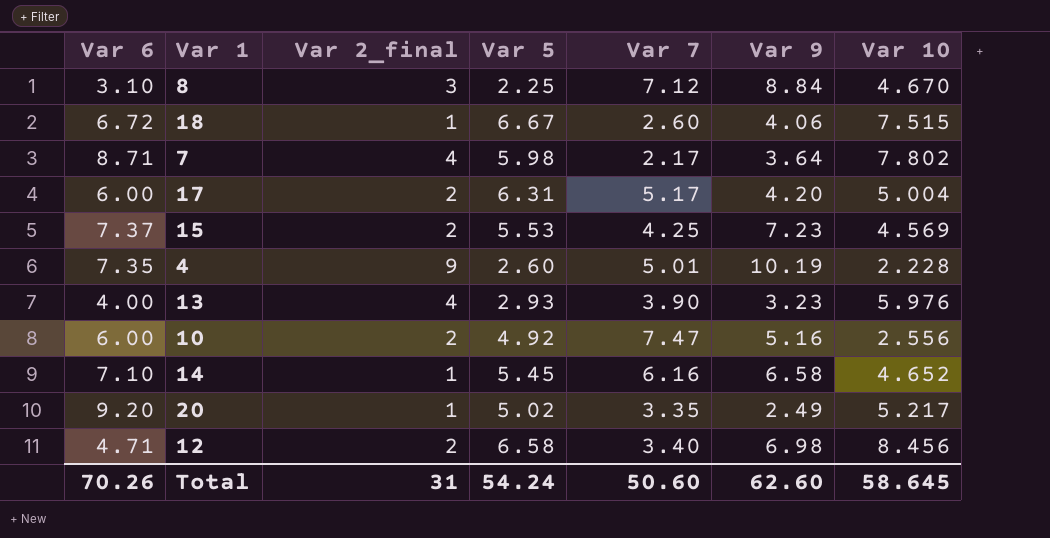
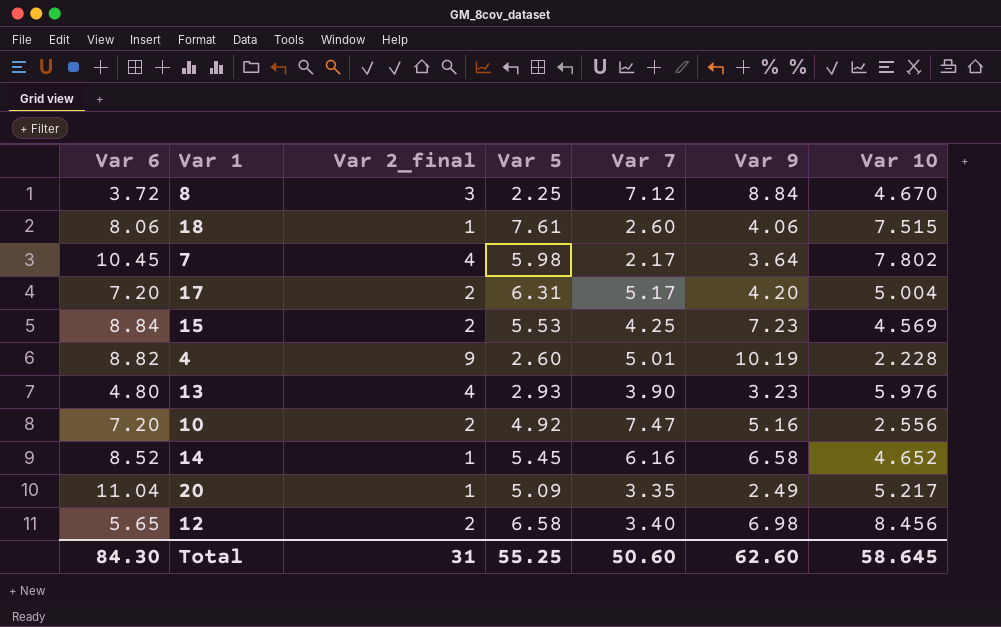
8 | Var 6: 3.10 -> 3.72
18 | Var 6: 6.72 -> 8.06
18 | Var 5: 6.67 -> 7.61
7 | Var 6: 8.71 -> 10.45
17 | Var 6: 6.00 -> 7.20
15 | Var 6: 7.37 -> 8.84
4 | Var 6: 7.35 -> 8.82
13 | Var 6: 4.00 -> 4.80
10 | Var 6: 6.00 -> 7.20
14 | Var 6: 7.10 -> 8.52
20 | Var 6: 9.20 -> 11.04
20 | Var 5: 5.02 -> 5.09
12 | Var 6: 4.71 -> 5.65
Total | Var 6: 70.26 -> 84.30
Total | Var 5: 54.24 -> 55.25

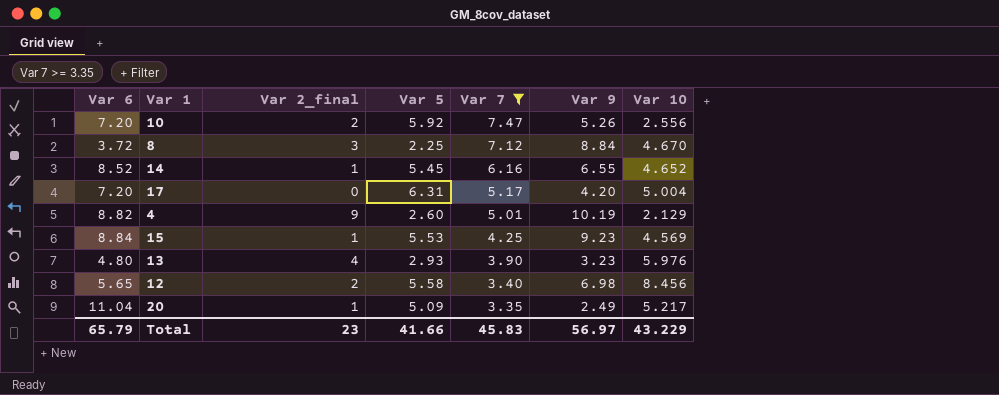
filter: none -> Var 7 >= 3.35
row order: none -> Var 7 descending
10 | Var 5: 4.92 -> 5.92
10 | Var 9: 5.16 -> 5.26
14 | Var 9: 6.58 -> 6.55
17 | Var 2_final: 2 -> 0
4 | Var 10: 2.228 -> 2.129
15 | Var 2_final: 2 -> 1
15 | Var 9: 7.23 -> 9.23
12 | Var 5: 6.58 -> 5.58
Total | Var 6: 84.30 -> 65.79
Total | Var 2_final: 31 -> 23
Total | Var 5: 55.25 -> 41.66
Total | Var 7: 50.60 -> 45.83
Total | Var 9: 62.60 -> 56.97
Total | Var 10: 58.645 -> 43.229

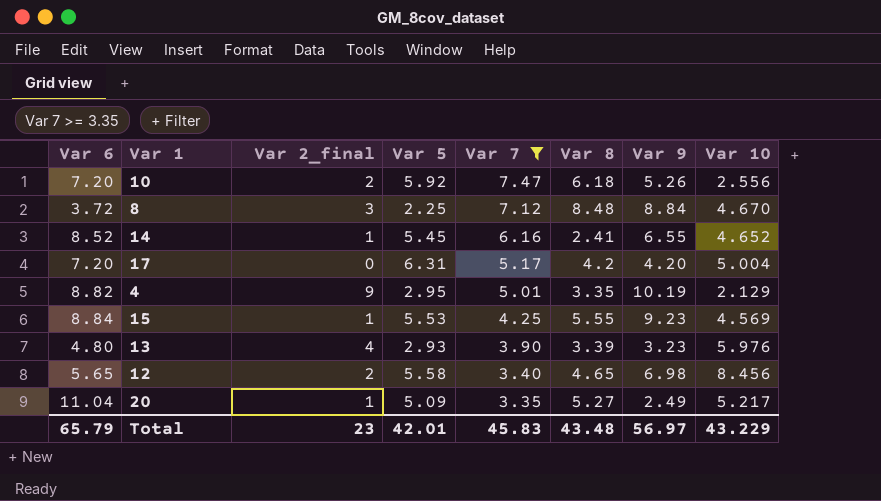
column Var 8 | position: none -> 6
4 | Var 5: 2.60 -> 2.95
Total | Var 5: 41.66 -> 42.01

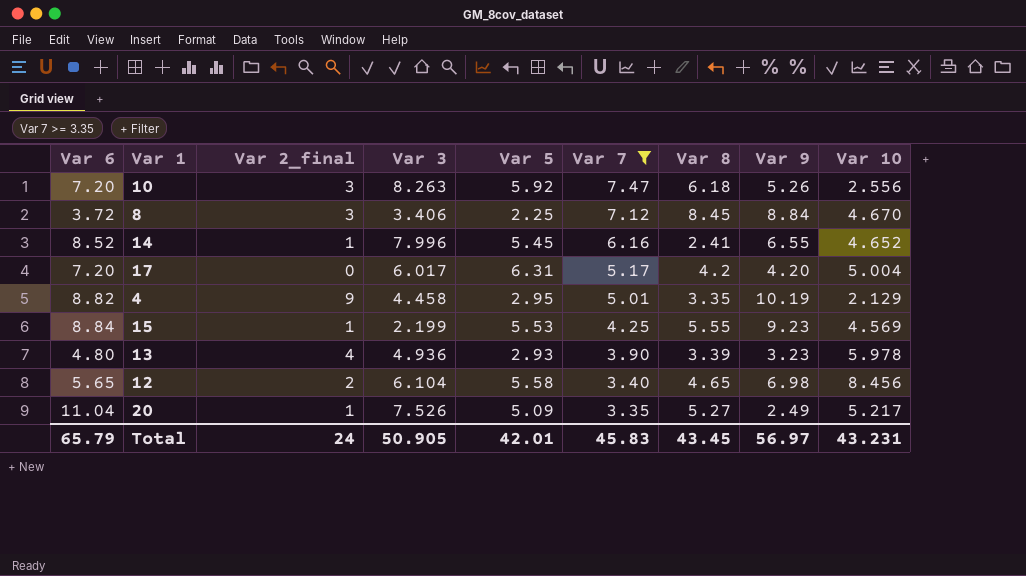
column Var 3 | position: none -> 4
10 | Var 2_final: 2 -> 3
8 | Var 8: 8.48 -> 8.45
13 | Var 10: 5.976 -> 5.978
Total | Var 2_final: 23 -> 24
Total | Var 8: 43.48 -> 43.45
Total | Var 10: 43.229 -> 43.231

